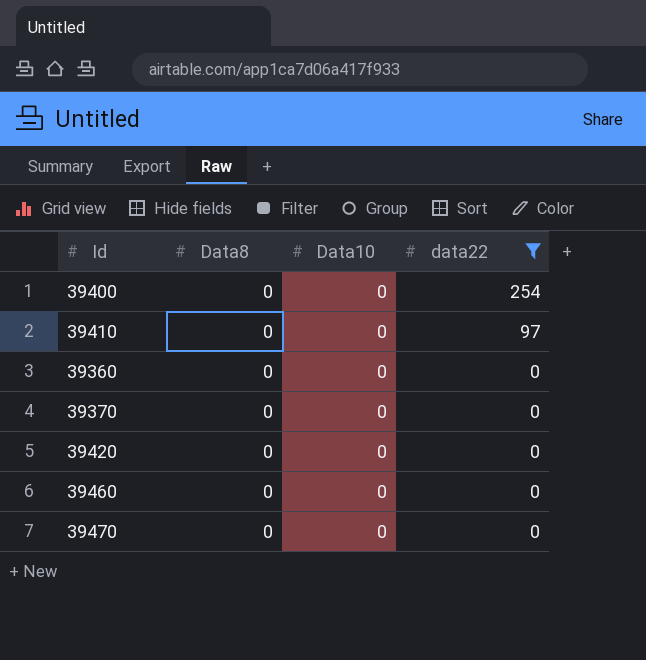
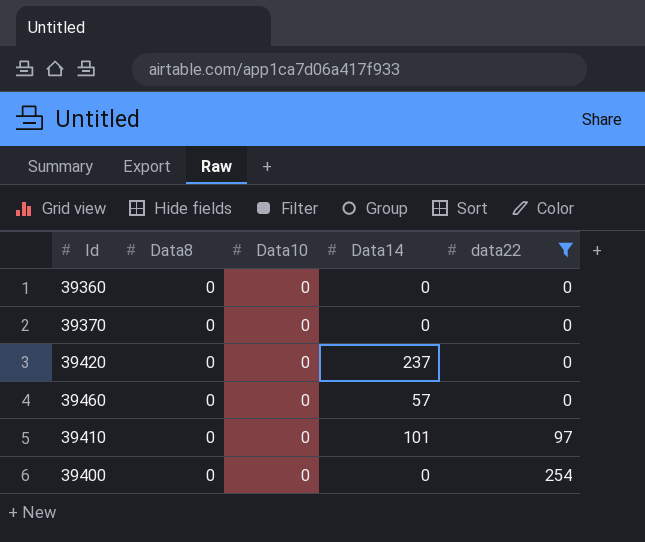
row order: data22 descending -> data22 ascending
column Data14 | position: none -> 4
row 39470: 0 | 0 | 0 -> none

